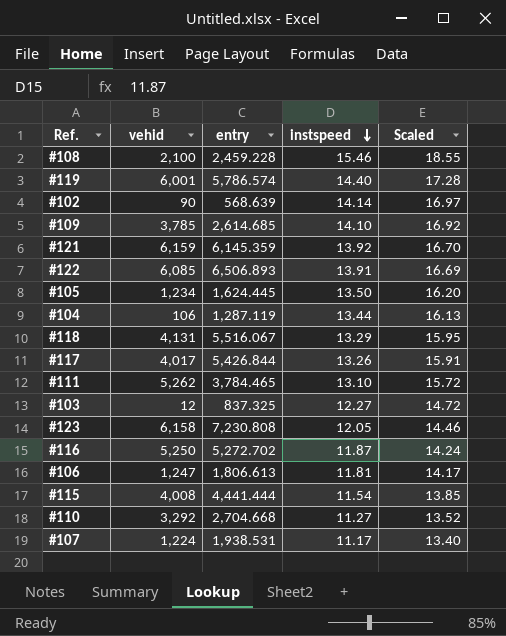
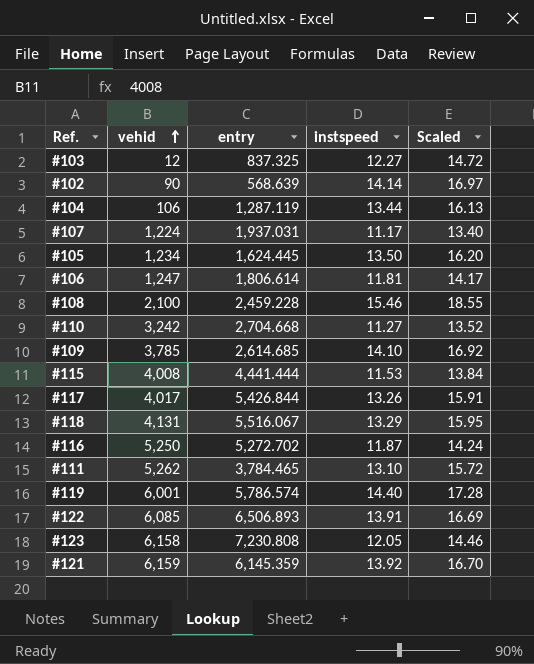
row order: instspeed descending -> vehid ascending
#107 | entry: 1,938.531 -> 1,937.031
#106 | entry: 1,806.613 -> 1,806.614
#110 | vehid: 3,292 -> 3,242
#115 | instspeed: 11.54 -> 11.53
#115 | Scaled: 13.85 -> 13.84

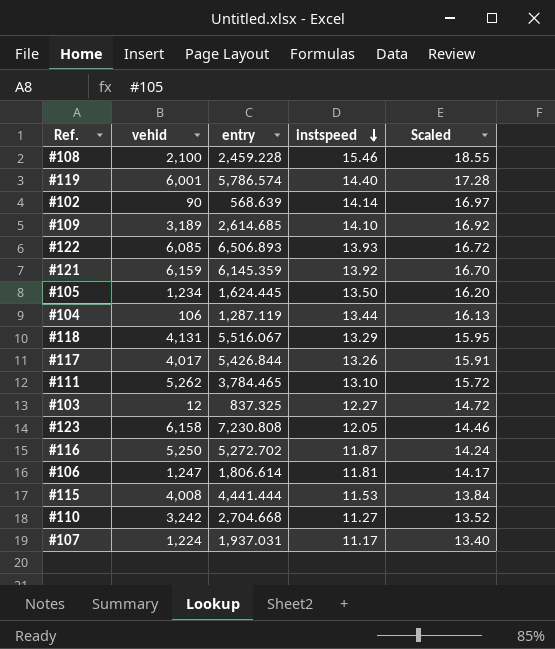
row order: vehid ascending -> instspeed descending
#109 | vehid: 3,785 -> 3,189
#122 | instspeed: 13.91 -> 13.93
#122 | Scaled: 16.69 -> 16.72

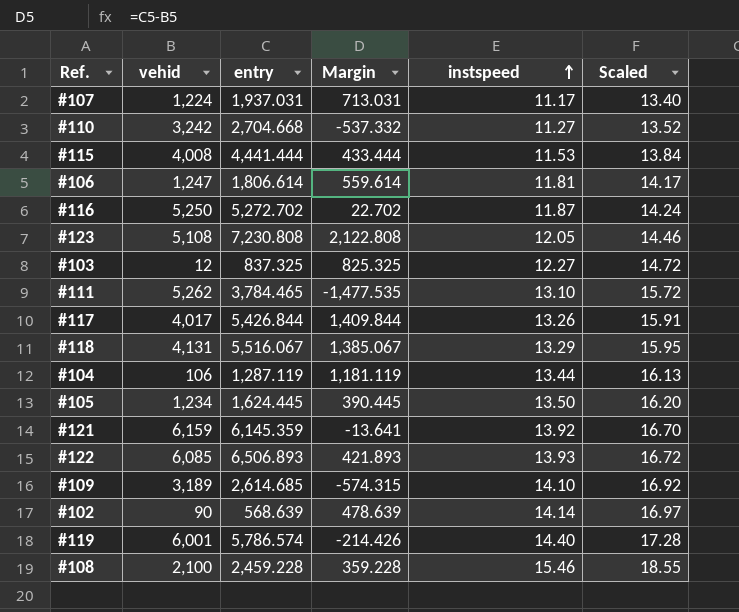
row order: instspeed descending -> instspeed ascending
column Margin | formula: none -> [entry] - [vehid]
#123 | vehid: 6,158 -> 5,108

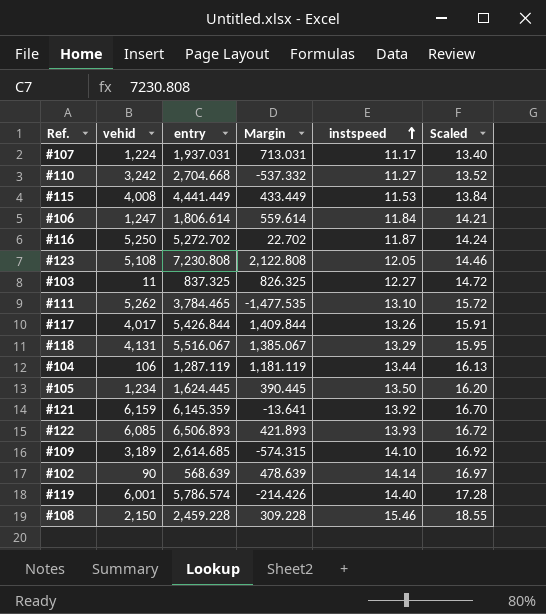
#115 | entry: 4,441.444 -> 4,441.449
#115 | Margin: 433.444 -> 433.449
#106 | instspeed: 11.81 -> 11.84
#106 | Scaled: 14.17 -> 14.21
#103 | vehid: 12 -> 11
#103 | Margin: 825.325 -> 826.325
#108 | vehid: 2,100 -> 2,150
#108 | Margin: 359.228 -> 309.228

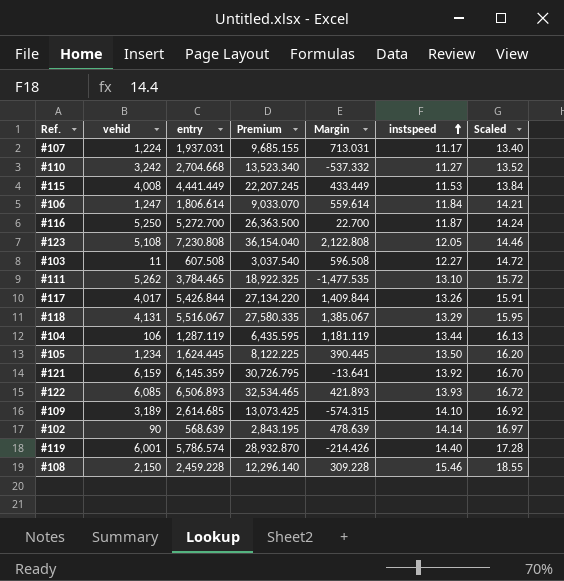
column Premium | formula: none -> [entry] * 5
#116 | entry: 5,272.702 -> 5,272.700
#116 | Margin: 22.702 -> 22.700
#103 | entry: 837.325 -> 607.508
#103 | Margin: 826.325 -> 596.508

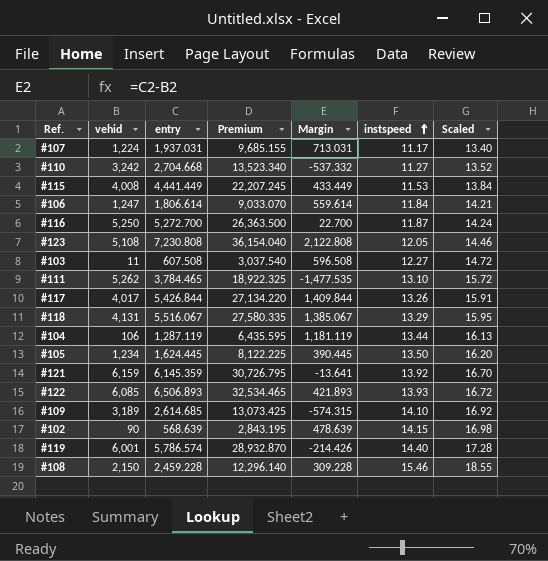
#102 | instspeed: 14.14 -> 14.15
#102 | Scaled: 16.97 -> 16.98

